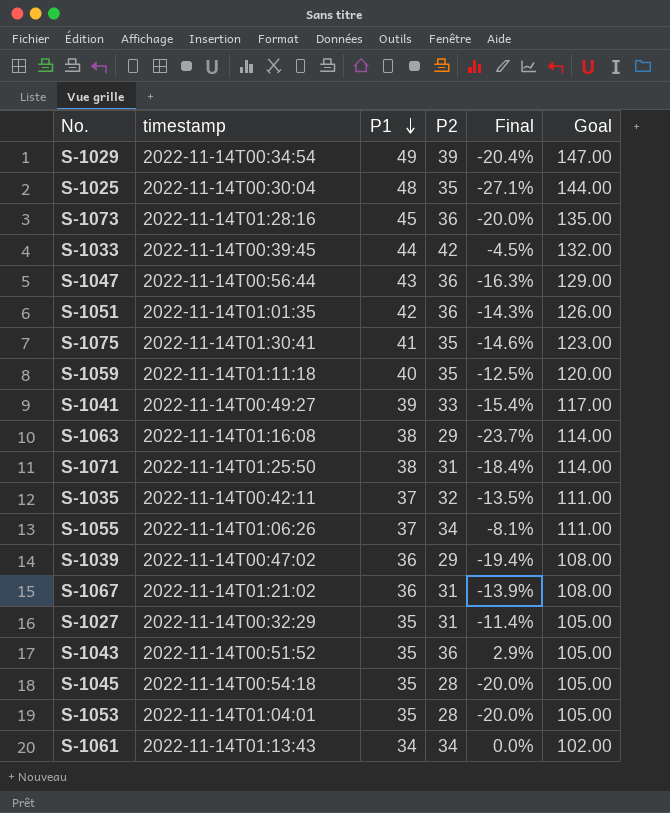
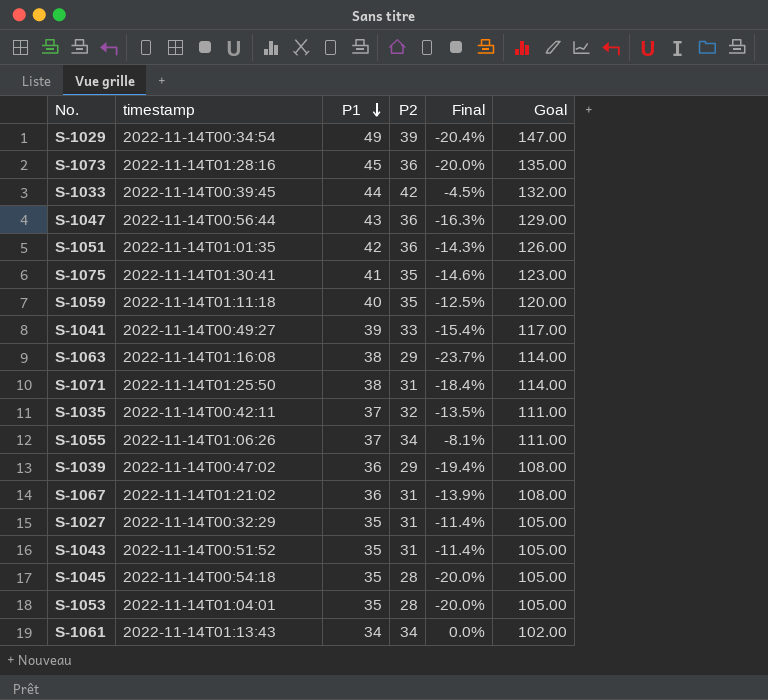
row S-1025: 2022-11-14T00:30:04 | 48 | 35 | -27.1% | 144.00 -> none
S-1043 | P2: 36 -> 31
S-1043 | Final: 2.9% -> -11.4%

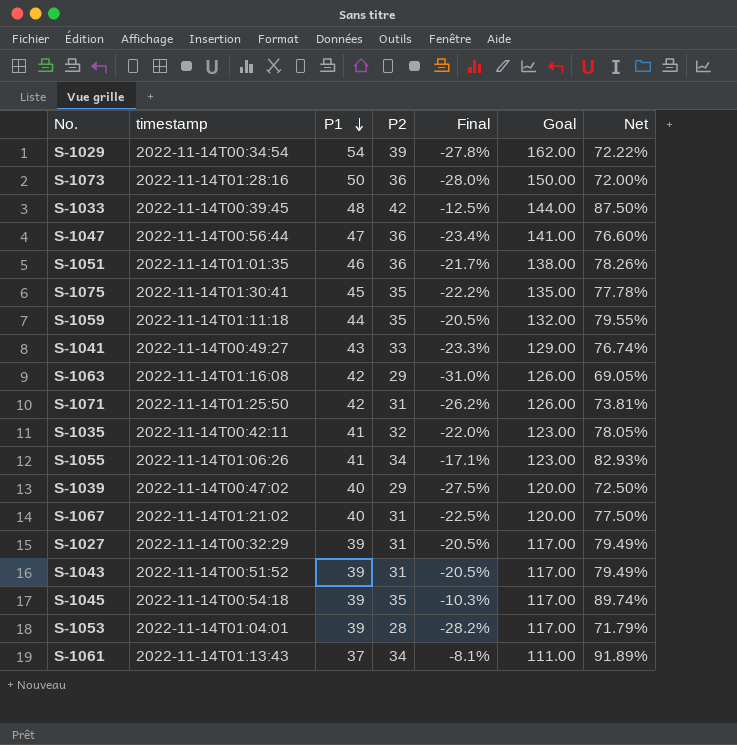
column Net | formula: none -> [P2] / [P1]
S-1029 | P1: 49 -> 54
S-1029 | Final: -20.4% -> -27.8%
S-1029 | Goal: 147.00 -> 162.00
S-1073 | P1: 45 -> 50
S-1073 | Final: -20.0% -> -28.0%
S-1073 | Goal: 135.00 -> 150.00
S-1033 | P1: 44 -> 48
S-1033 | Final: -4.5% -> -12.5%
S-1033 | Goal: 132.00 -> 144.00
S-1047 | P1: 43 -> 47
S-1047 | Final: -16.3% -> -23.4%
S-1047 | Goal: 129.00 -> 141.00
S-1051 | P1: 42 -> 46
S-1051 | Final: -14.3% -> -21.7%
S-1051 | Goal: 126.00 -> 138.00
S-1075 | P1: 41 -> 45
S-1075 | Final: -14.6% -> -22.2%
S-1075 | Goal: 123.00 -> 135.00
S-1059 | P1: 40 -> 44
S-1059 | Final: -12.5% -> -20.5%
S-1059 | Goal: 120.00 -> 132.00
S-1041 | P1: 39 -> 43
S-1041 | Final: -15.4% -> -23.3%
S-1041 | Goal: 117.00 -> 129.00
S-1063 | P1: 38 -> 42
S-1063 | Final: -23.7% -> -31.0%
S-1063 | Goal: 114.00 -> 126.00
S-1071 | P1: 38 -> 42
S-1071 | Final: -18.4% -> -26.2%
S-1071 | Goal: 114.00 -> 126.00
S-1035 | P1: 37 -> 41
S-1035 | Final: -13.5% -> -22.0%
S-1035 | Goal: 111.00 -> 123.00
S-1055 | P1: 37 -> 41
S-1055 | Final: -8.1% -> -17.1%
S-1055 | Goal: 111.00 -> 123.00
S-1039 | P1: 36 -> 40
S-1039 | Final: -19.4% -> -27.5%
S-1039 | Goal: 108.00 -> 120.00
S-1067 | P1: 36 -> 40
S-1067 | Final: -13.9% -> -22.5%
S-1067 | Goal: 108.00 -> 120.00
S-1027 | P1: 35 -> 39
S-1027 | Final: -11.4% -> -20.5%
S-1027 | Goal: 105.00 -> 117.00
S-1043 | P1: 35 -> 39
S-1043 | Final: -11.4% -> -20.5%
S-1043 | Goal: 105.00 -> 117.00
S-1045 | P1: 35 -> 39
S-1045 | P2: 28 -> 35
S-1045 | Final: -20.0% -> -10.3%
S-1045 | Goal: 105.00 -> 117.00
S-1053 | P1: 35 -> 39
S-1053 | Final: -20.0% -> -28.2%
S-1053 | Goal: 105.00 -> 117.00
S-1061 | P1: 34 -> 37
S-1061 | Final: 0.0% -> -8.1%
S-1061 | Goal: 102.00 -> 111.00

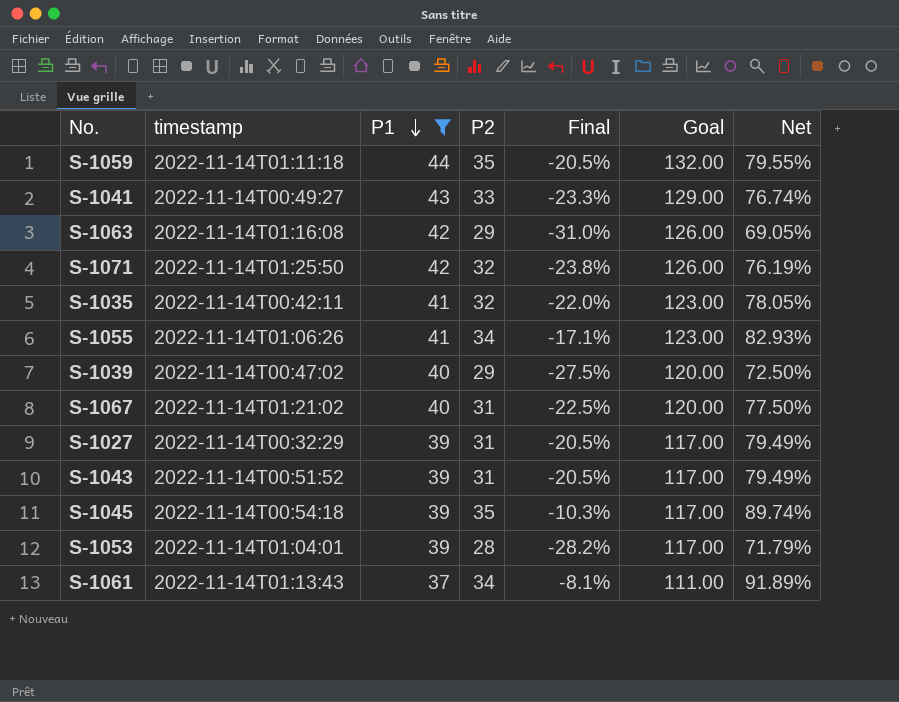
filter: none -> P1 <= 44
S-1071 | P2: 31 -> 32
S-1071 | Final: -26.2% -> -23.8%
S-1071 | Net: 73.81% -> 76.19%

